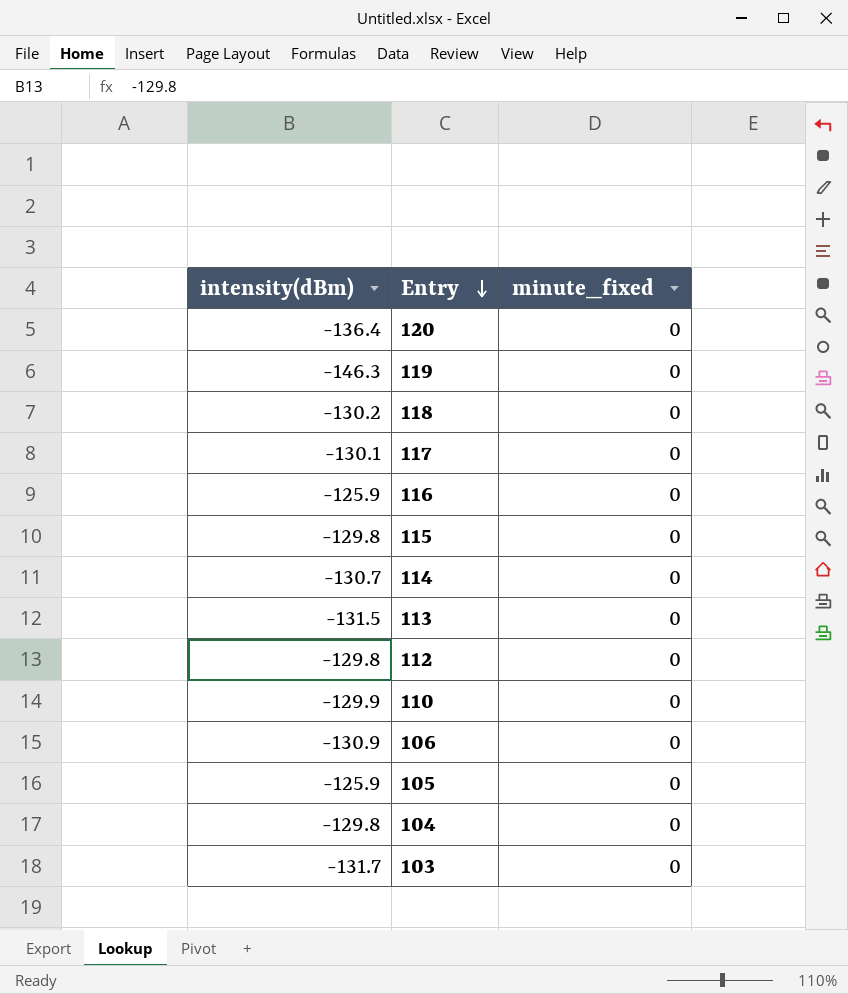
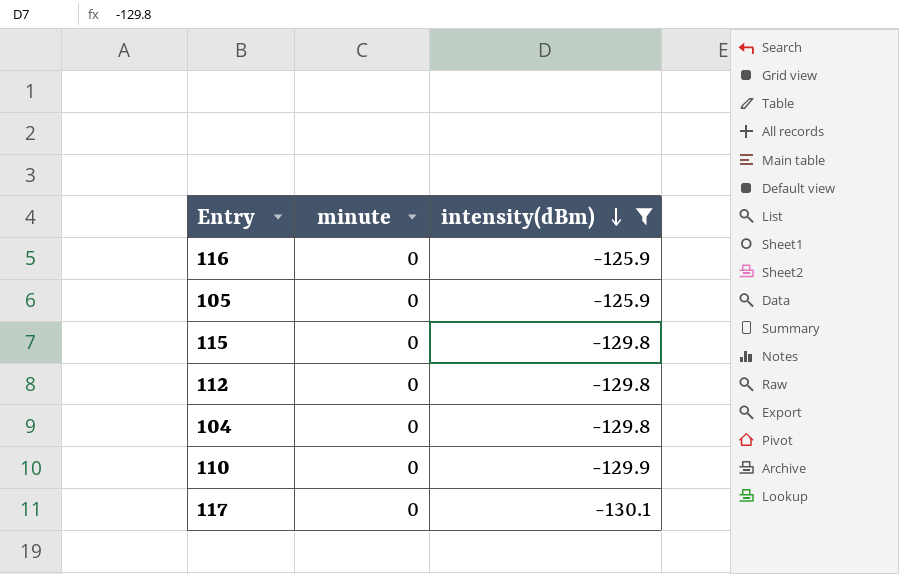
filter: none -> intensity(dBm) >= -130.1
row order: Entry descending -> intensity(dBm) descending
column name: minute_fixed -> minute
column intensity(dBm) | position: 1 -> 3

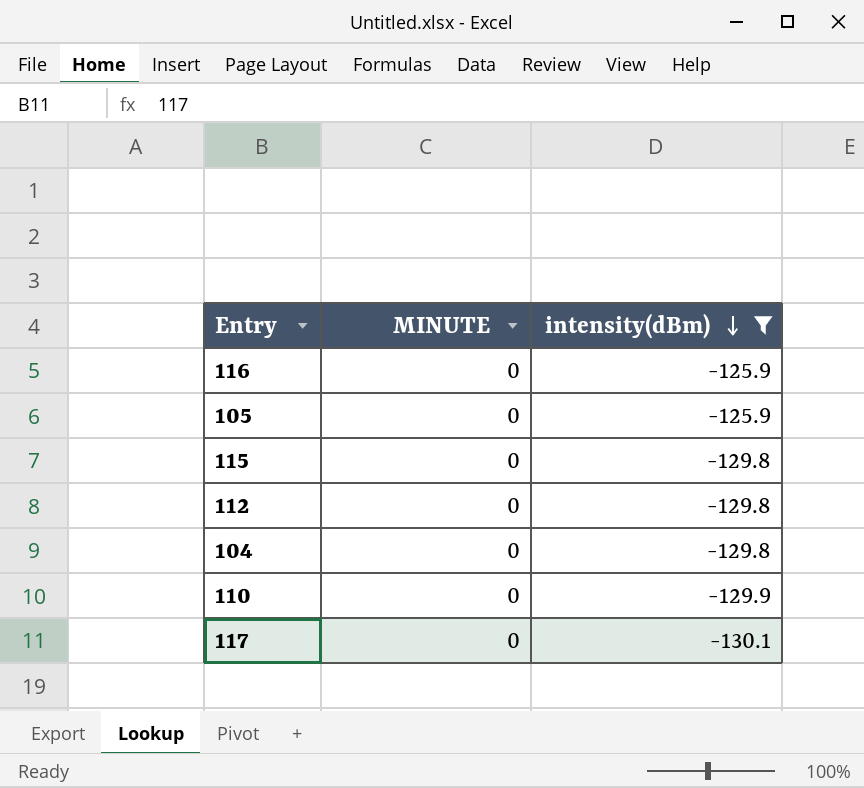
column name: minute -> MINUTE

